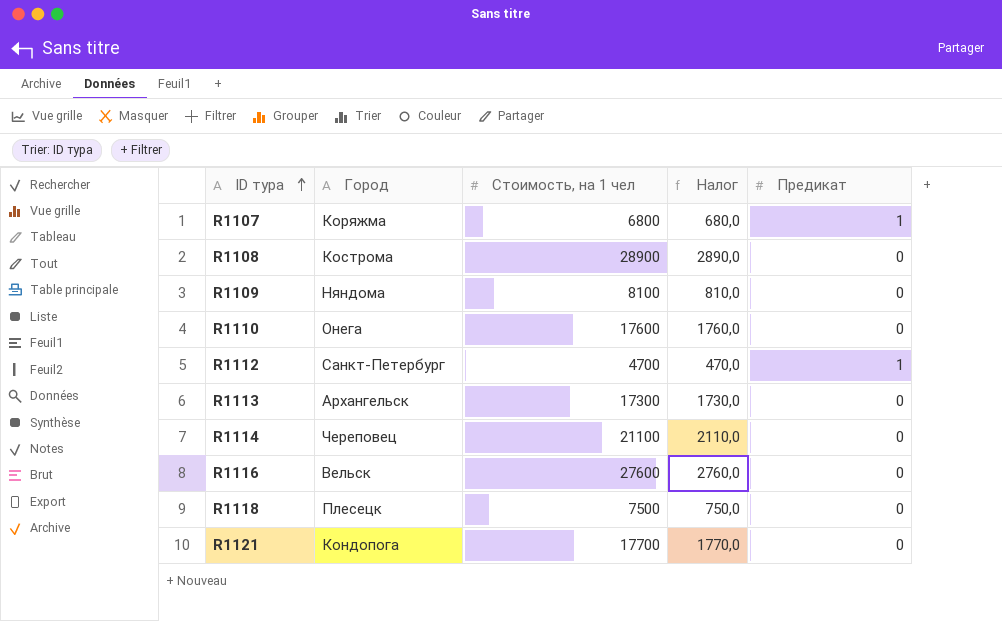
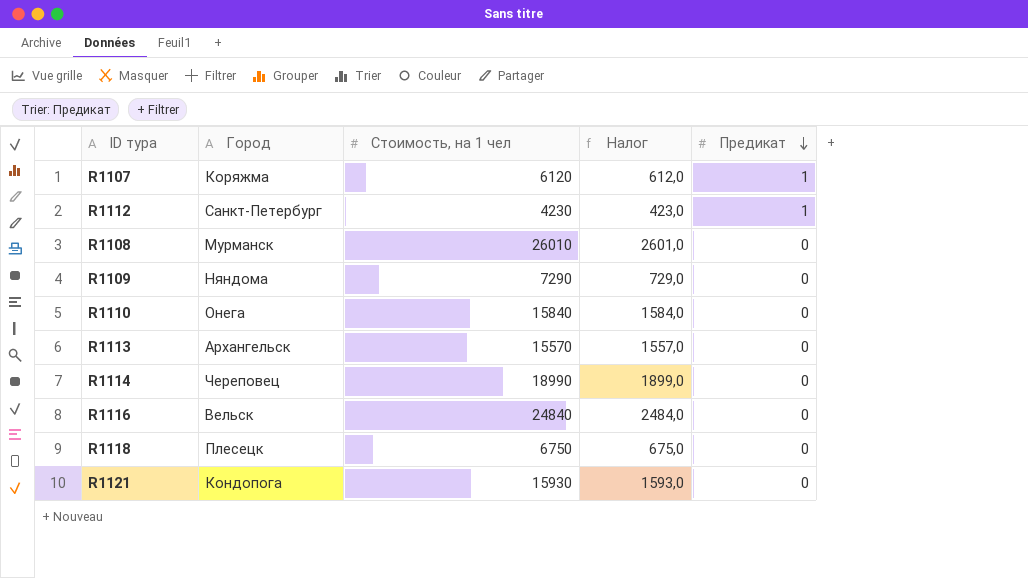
row order: ID тура ascending -> Предикат descending
R1107 | Стоимость, на 1 чел: 6800 -> 6120
R1107 | Налог: 680,0 -> 612,0
R1112 | Стоимость, на 1 чел: 4700 -> 4230
R1112 | Налог: 470,0 -> 423,0
R1108 | Город: Кострома -> Мурманск
R1108 | Стоимость, на 1 чел: 28900 -> 26010
R1108 | Налог: 2890,0 -> 2601,0
R1109 | Стоимость, на 1 чел: 8100 -> 7290
R1109 | Налог: 810,0 -> 729,0
R1110 | Стоимость, на 1 чел: 17600 -> 15840
R1110 | Налог: 1760,0 -> 1584,0
R1113 | Стоимость, на 1 чел: 17300 -> 15570
R1113 | Налог: 1730,0 -> 1557,0
R1114 | Стоимость, на 1 чел: 21100 -> 18990
R1114 | Налог: 2110,0 -> 1899,0
R1116 | Стоимость, на 1 чел: 27600 -> 24840
R1116 | Налог: 2760,0 -> 2484,0
R1118 | Стоимость, на 1 чел: 7500 -> 6750
R1118 | Налог: 750,0 -> 675,0
R1121 | Стоимость, на 1 чел: 17700 -> 15930
R1121 | Налог: 1770,0 -> 1593,0

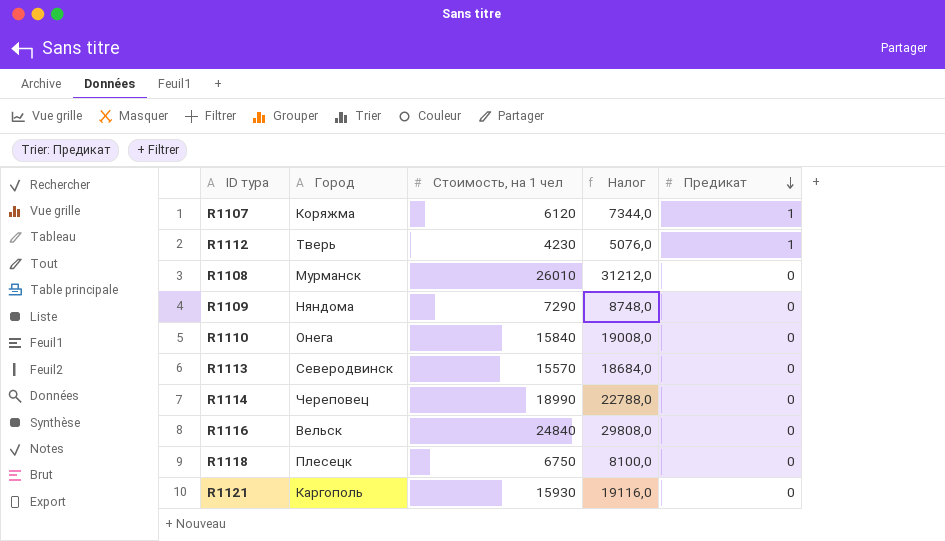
column Налог | formula: [Стоимость, на 1 чел] * 0,1 -> [Стоимость, на 1 чел] * 1,2
R1112 | Город: Санкт-Петербург -> Тверь
R1113 | Город: Архангельск -> Северодвинск
R1121 | Город: Кондопога -> Каргополь

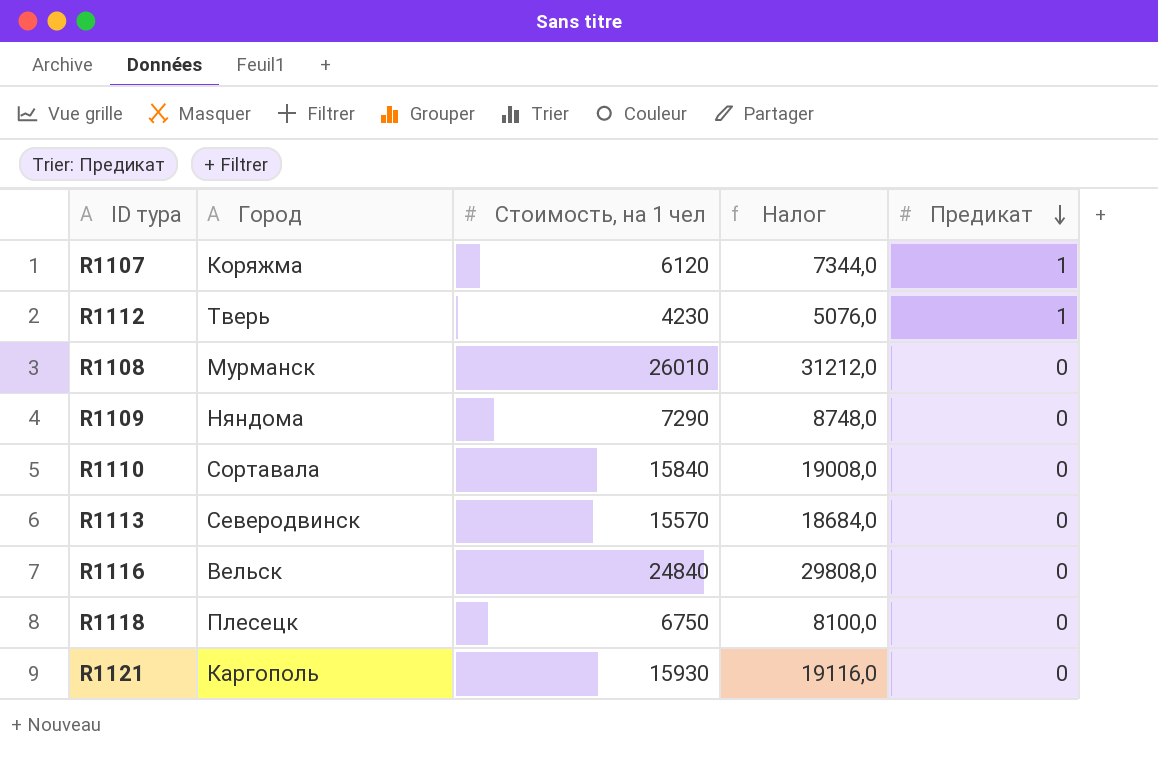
row R1114: Череповец | 18990 | 22788,0 | 0 -> none
R1110 | Город: Онега -> Сортавала

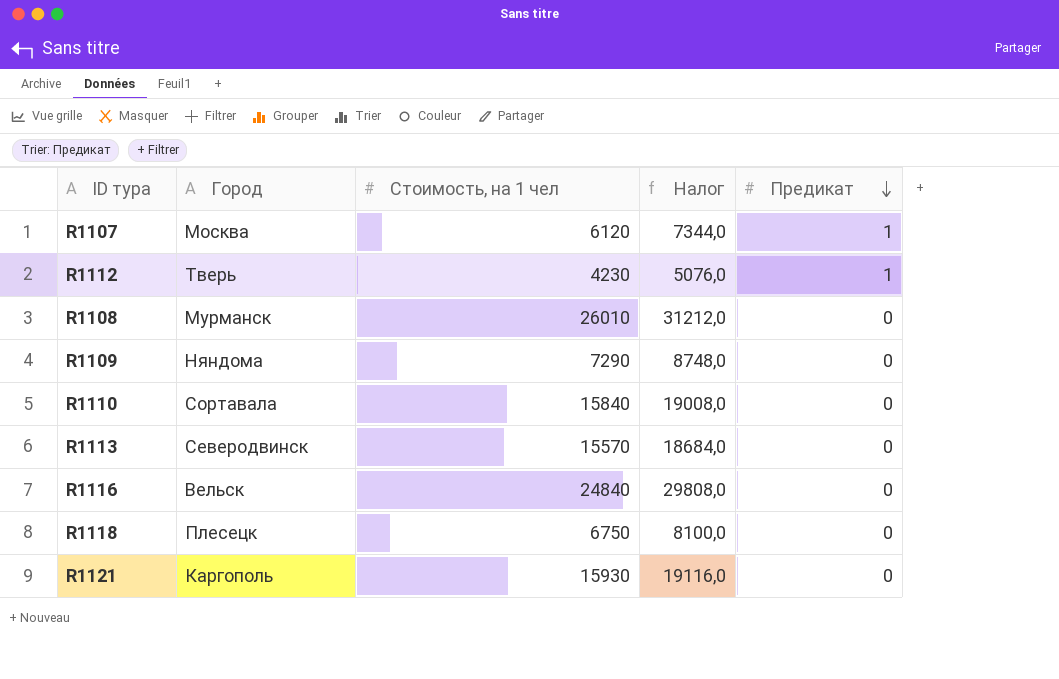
R1107 | Город: Коряжма -> Москва

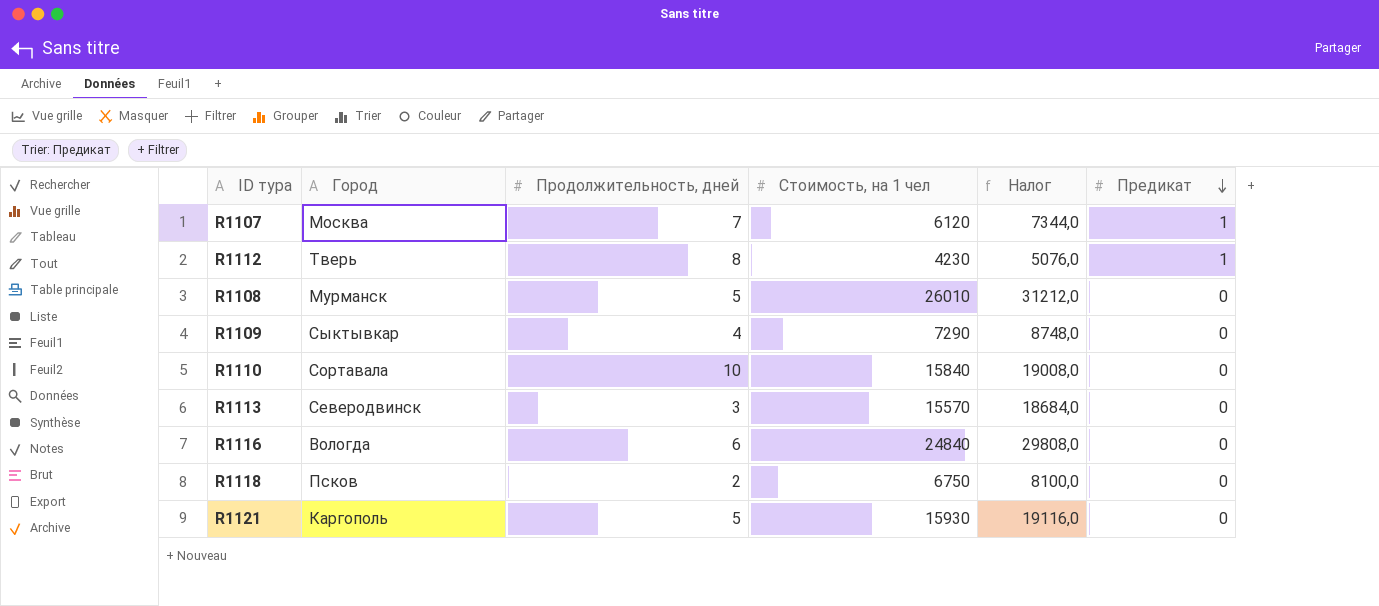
column Продолжительность, дней | position: none -> 3
R1109 | Город: Няндома -> Сыктывкар
R1116 | Город: Вельск -> Вологда
R1118 | Город: Плесецк -> Псков

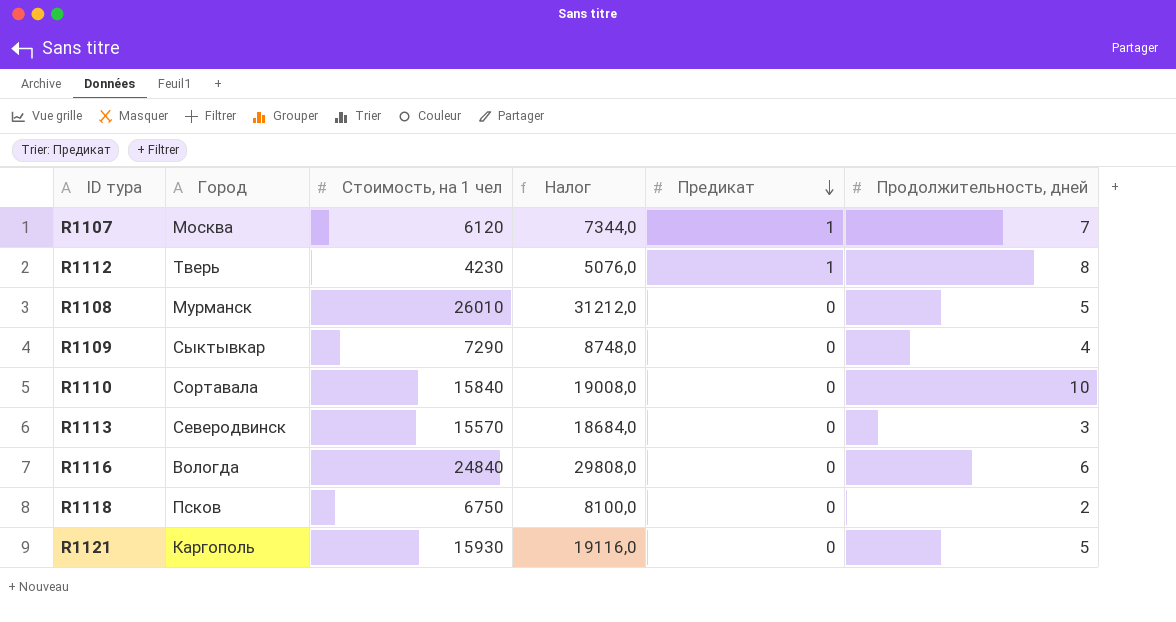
column Продолжительность, дней | position: 3 -> 6

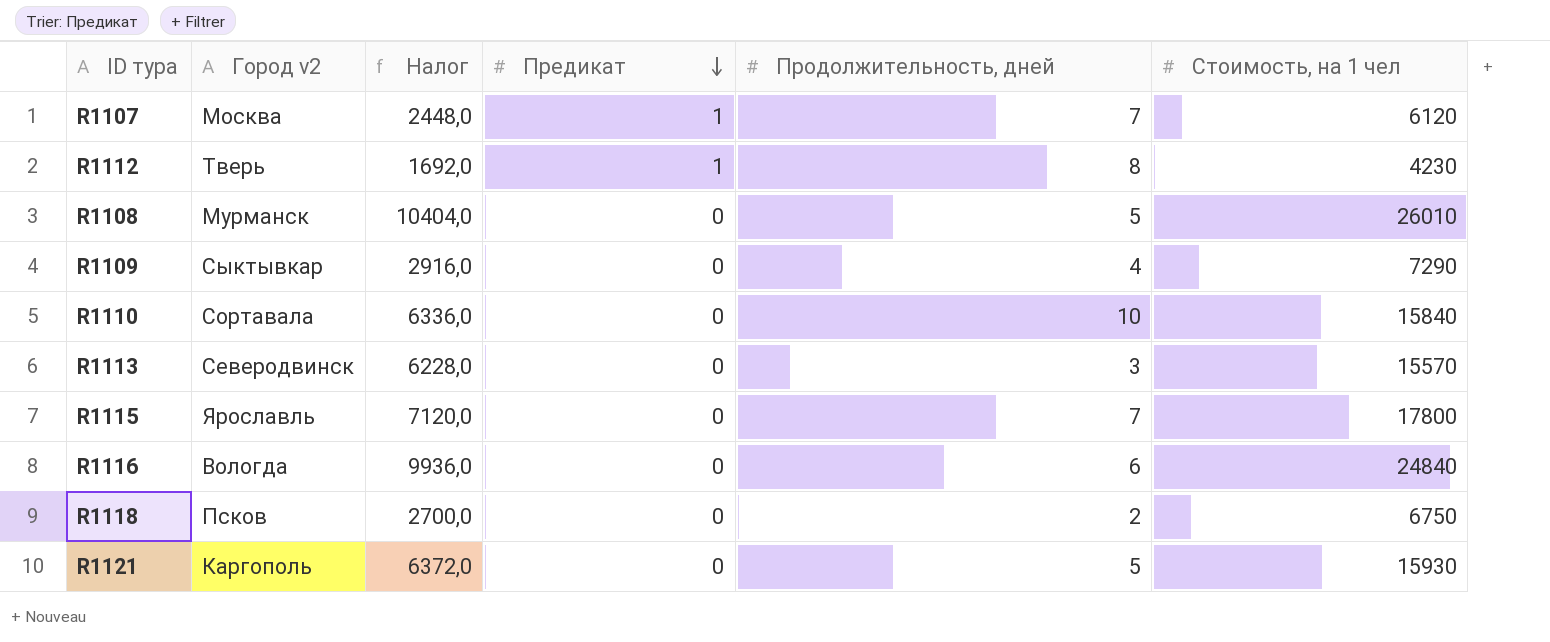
column name: Город -> Город v2
column Налог | formula: [Стоимость, на 1 чел] * 1,2 -> [Стоимость, на 1 чел] * 0,4
column Стоимость, на 1 чел | position: 3 -> 6
row R1115: none -> Ярославль | 7120,0 | 0 | 7 | 17800

